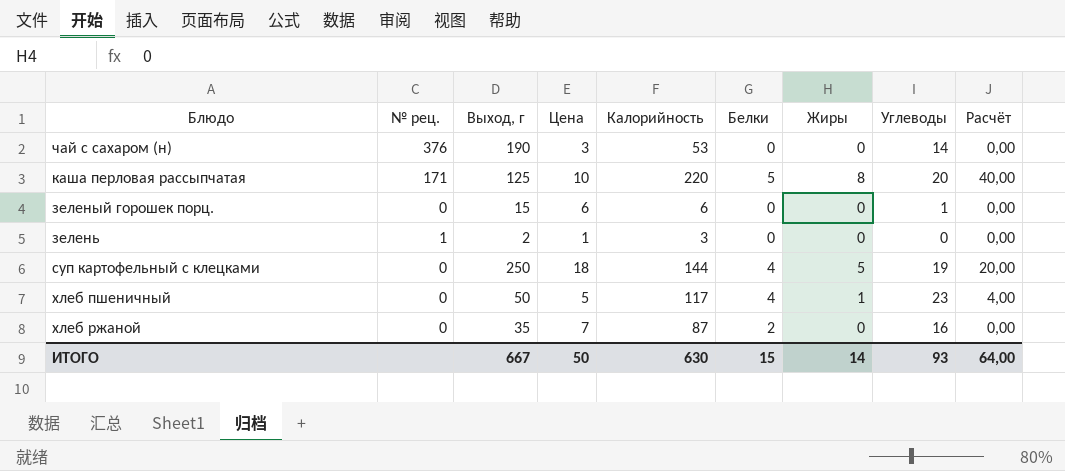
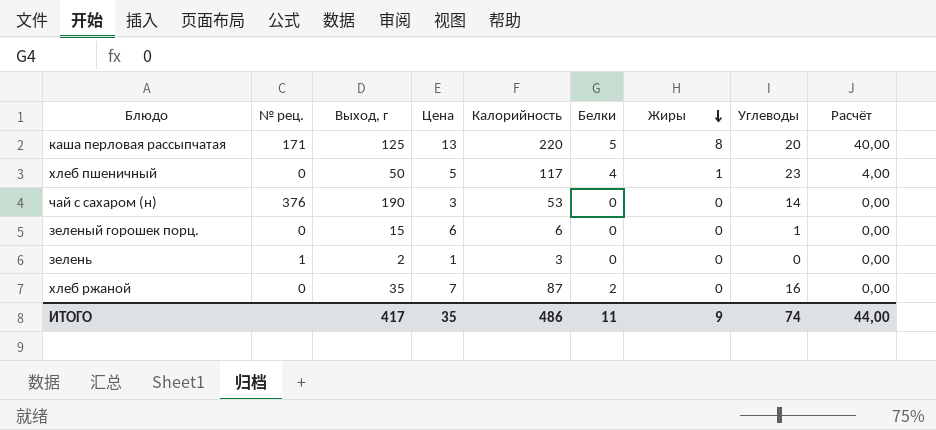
row order: none -> Жиры descending
row суп картофельный с клецками: 0 | 250 | 18 | 144 | 4 | 5 | 19 | 20,00 -> none
каша перловая рассыпчатая | Цена: 10 -> 13
ИТОГО | Выход, г: 667 -> 417
ИТОГО | Цена: 50 -> 35
ИТОГО | Калорийность: 630 -> 486
ИТОГО | Белки: 15 -> 11
ИТОГО | Жиры: 14 -> 9
ИТОГО | Углеводы: 93 -> 74
ИТОГО | Расчёт: 64,00 -> 44,00

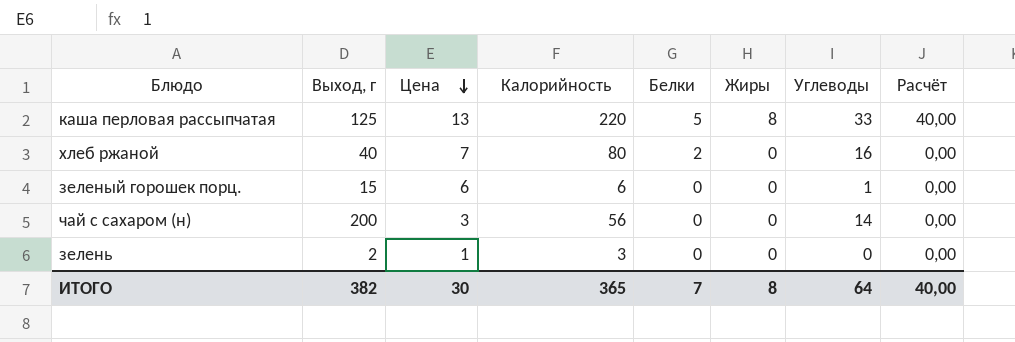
row order: Жиры descending -> Цена descending
column № рец. | position: 2 -> none
row хлеб пшеничный: 0 | 50 | 5 | 117 | 4 | 1 | 23 | 4,00 -> none
каша перловая рассыпчатая | Углеводы: 20 -> 33
хлеб ржаной | Выход, г: 35 -> 40
хлеб ржаной | Калорийность: 87 -> 80
чай с сахаром (н) | Выход, г: 190 -> 200
чай с сахаром (н) | Калорийность: 53 -> 56
ИТОГО | Выход, г: 417 -> 382
ИТОГО | Цена: 35 -> 30
ИТОГО | Калорийность: 486 -> 365
ИТОГО | Белки: 11 -> 7
ИТОГО | Жиры: 9 -> 8
ИТОГО | Углеводы: 74 -> 64
ИТОГО | Расчёт: 44,00 -> 40,00

